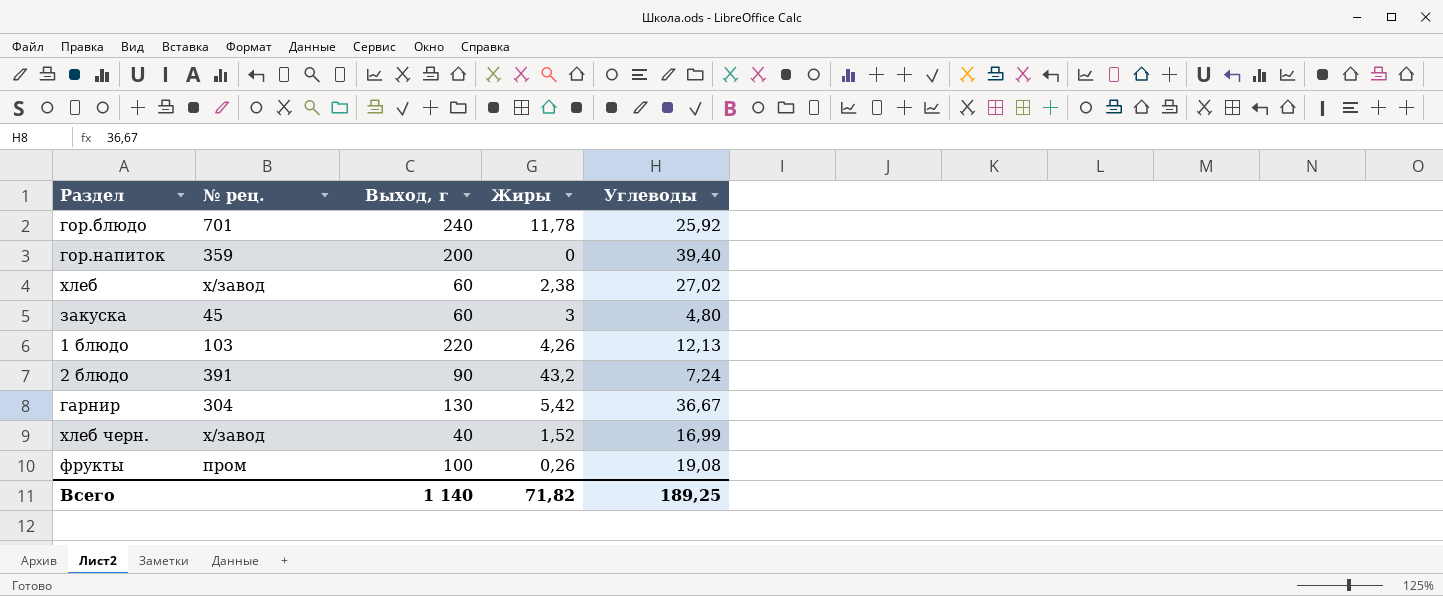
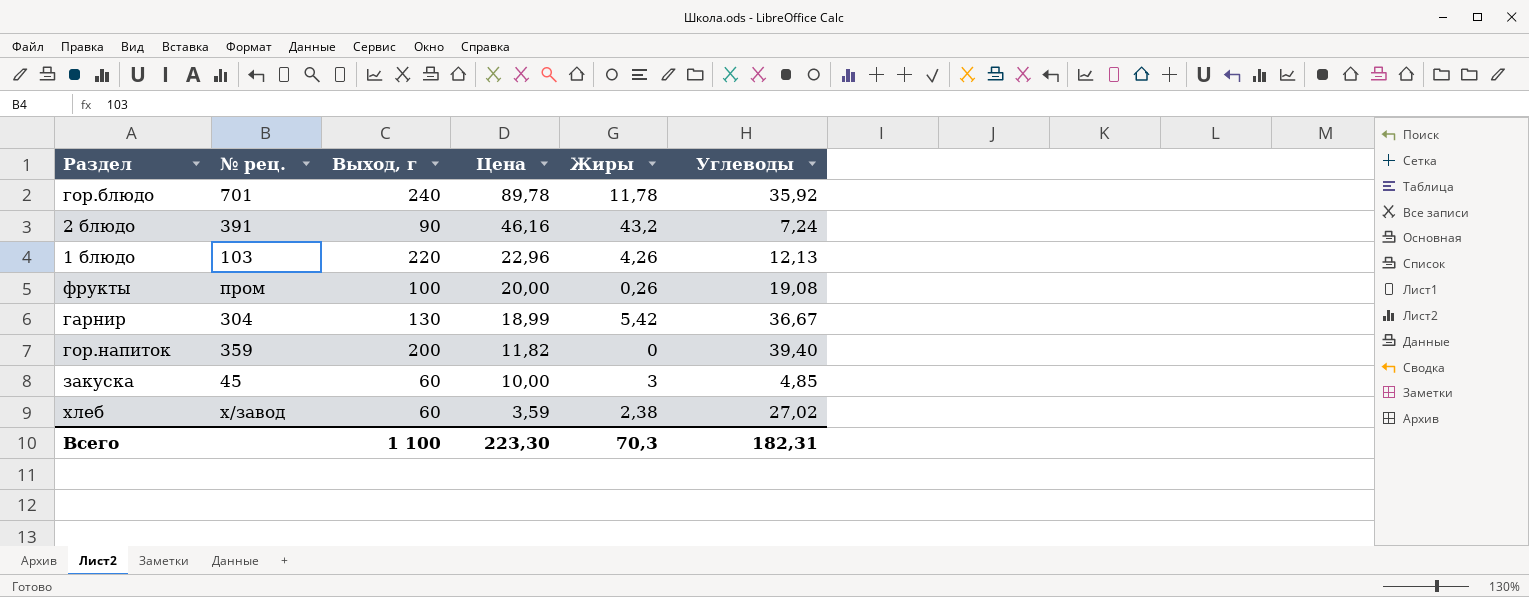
row order: none -> Цена descending
column Цена | position: none -> 4
row хлеб черн.: х/завод | 40 | 1,52 | 16,99 -> none
гор.блюдо | Углеводы: 25,92 -> 35,92
закуска | Углеводы: 4,80 -> 4,85
Всего | Выход, г: 1 140 -> 1 100
Всего | Жиры: 71,82 -> 70,3
Всего | Углеводы: 189,25 -> 182,31

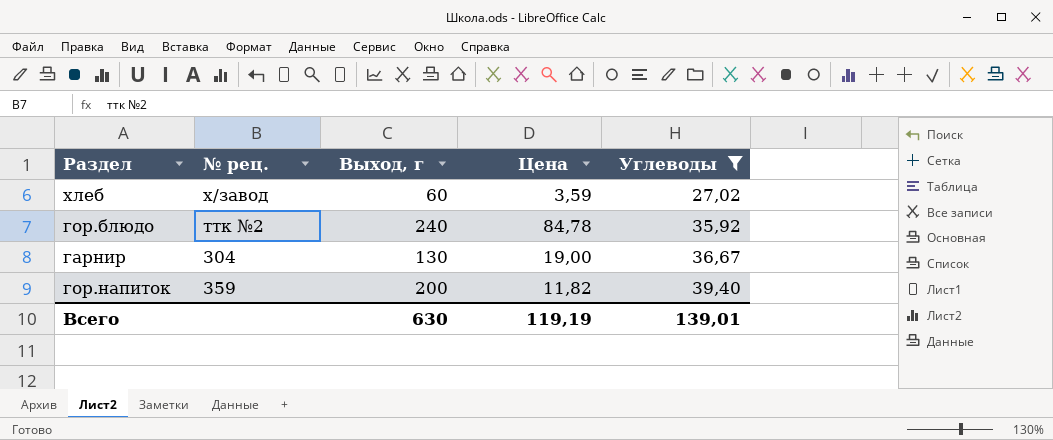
filter: none -> Углеводы >= 27,02
row order: Цена descending -> Углеводы ascending
column Жиры | position: 5 -> none
гор.блюдо | № рец.: 701 -> ттк №2
гор.блюдо | Цена: 89,78 -> 84,78
гарнир | Цена: 18,99 -> 19,00
Всего | Выход, г: 1 100 -> 630
Всего | Цена: 223,30 -> 119,19
Всего | Углеводы: 182,31 -> 139,01

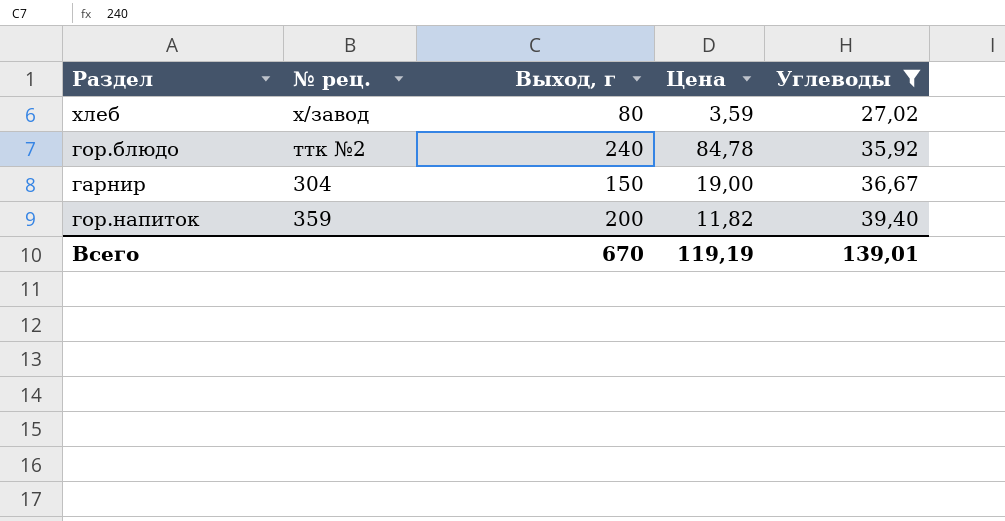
хлеб | Выход, г: 60 -> 80
гарнир | Выход, г: 130 -> 150
Всего | Выход, г: 630 -> 670

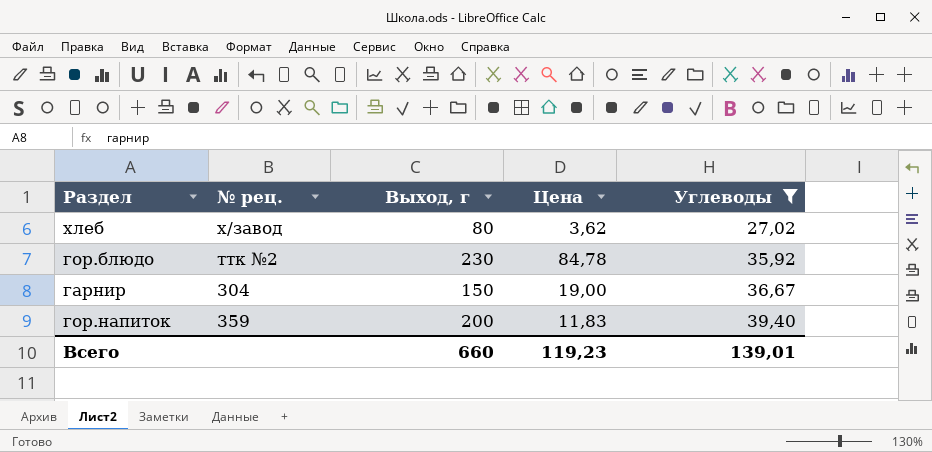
хлеб | Цена: 3,59 -> 3,62
гор.блюдо | Выход, г: 240 -> 230
гор.напиток | Цена: 11,82 -> 11,83
Всего | Выход, г: 670 -> 660
Всего | Цена: 119,19 -> 119,23

